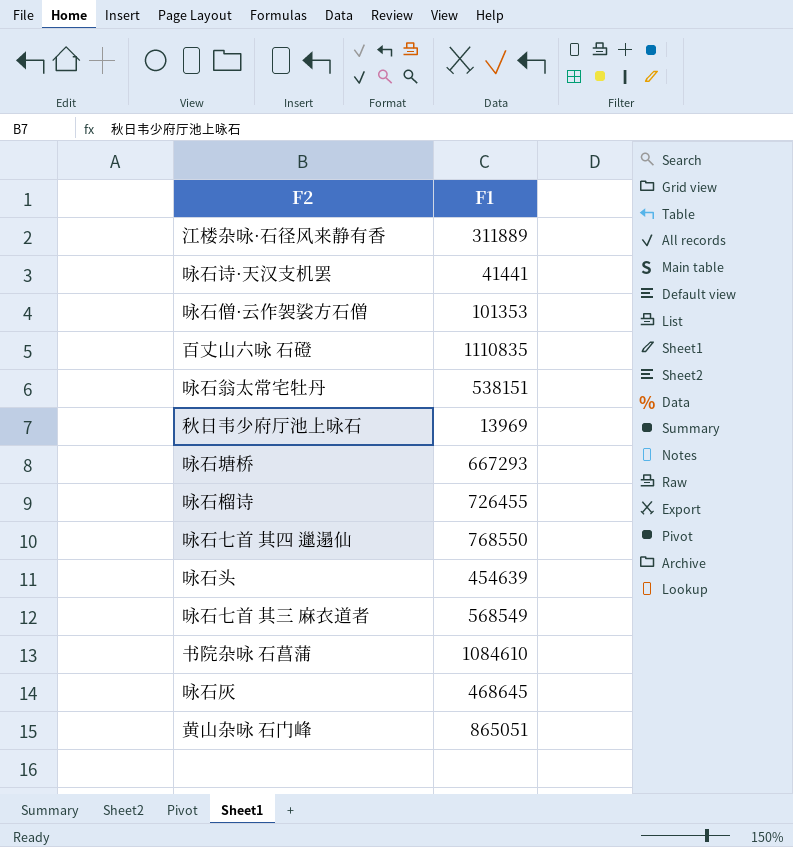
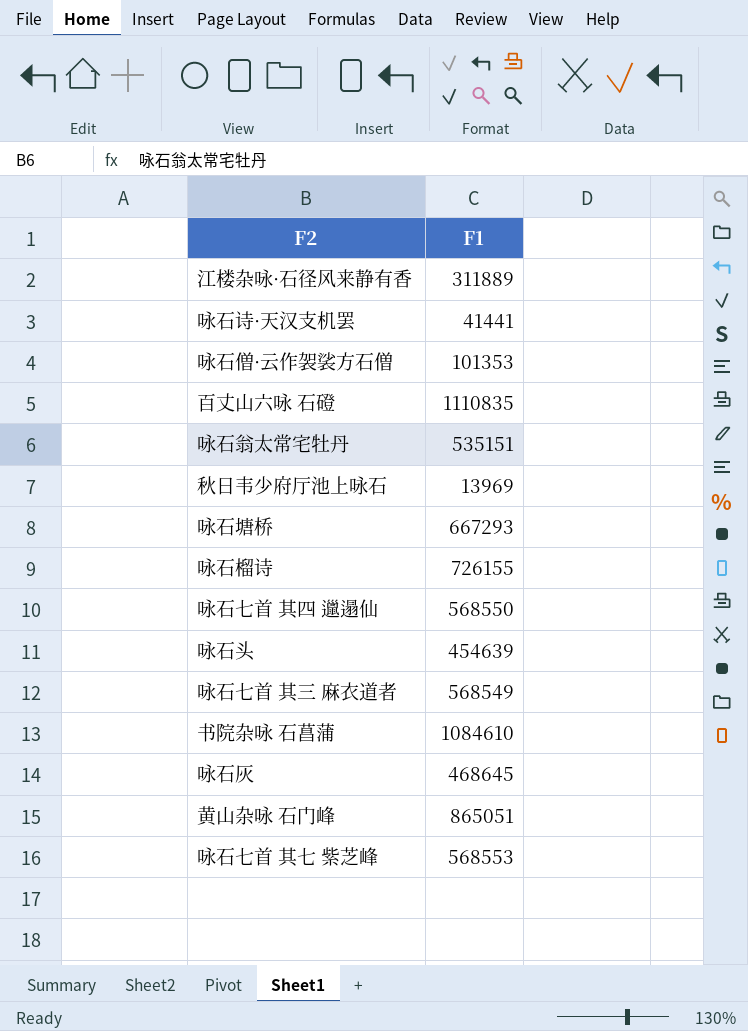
咏石翁太常宅牡丹 | F1: 538151 -> 535151
咏石榴诗 | F1: 726455 -> 726155
咏石七首 其四 邋遢仙 | F1: 768550 -> 568550
row 咏石七首 其七 紫芝峰: none -> 568553

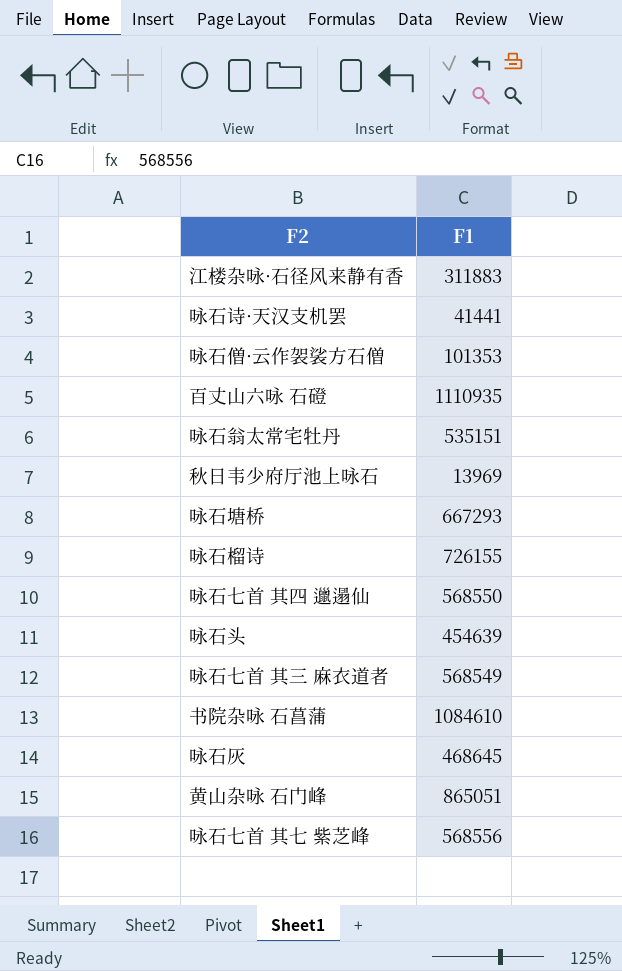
江楼杂咏·石径风来静有香 | F1: 311889 -> 311883
百丈山六咏 石磴 | F1: 1110835 -> 1110935
咏石七首 其七 紫芝峰 | F1: 568553 -> 568556

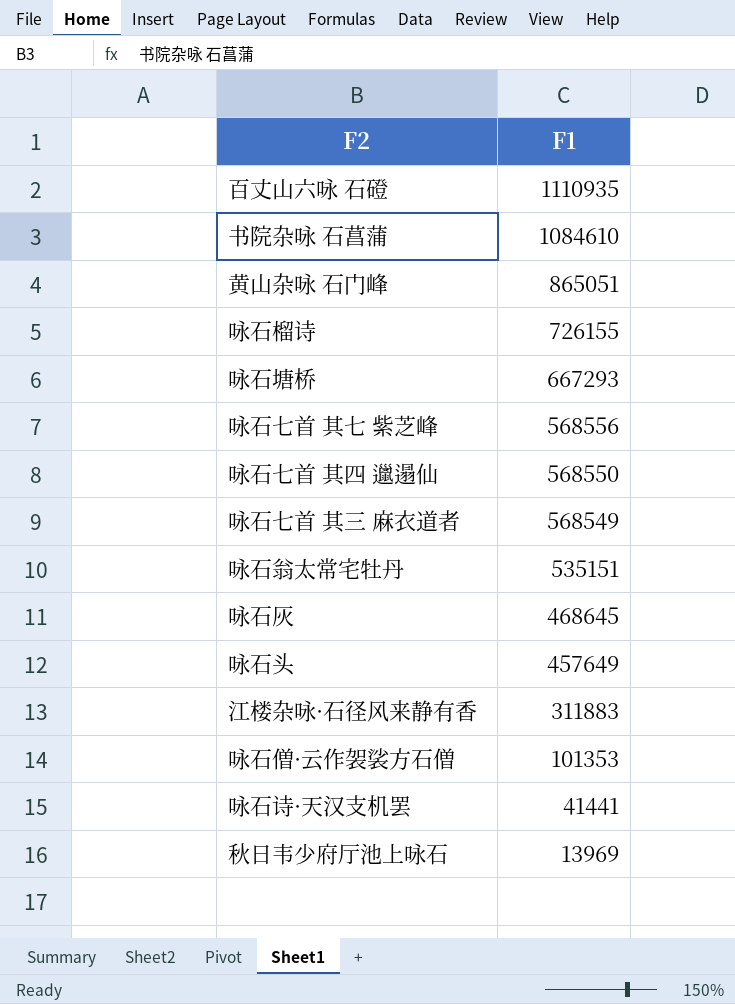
row order: none -> F1 descending
咏石头 | F1: 454639 -> 457649

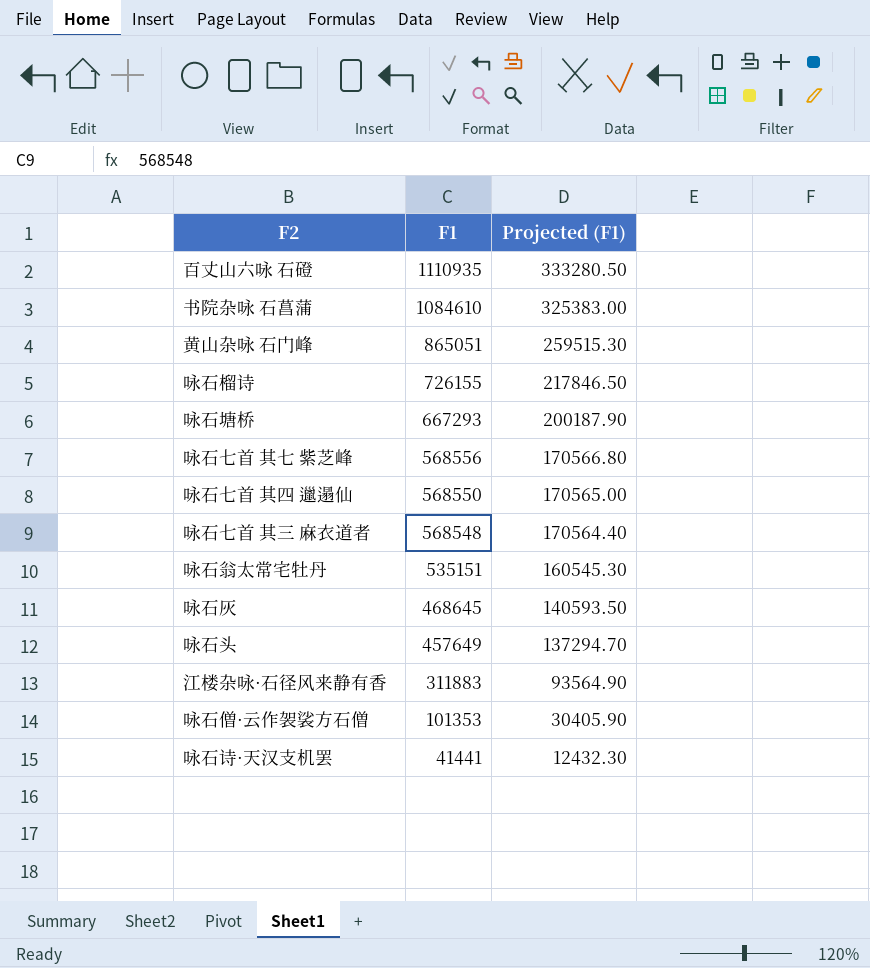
column Projected (F1) | formula: none -> [F1] * 0.3
row 秋日韦少府厅池上咏石: 13969 -> none
咏石七首 其三 麻衣道者 | F1: 568549 -> 568548

